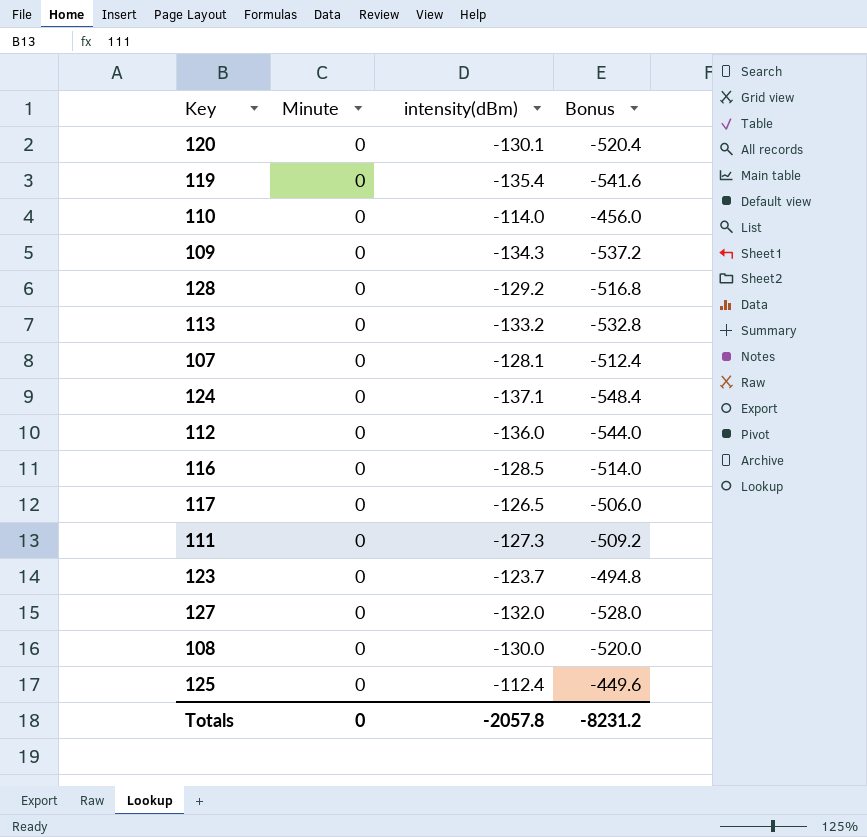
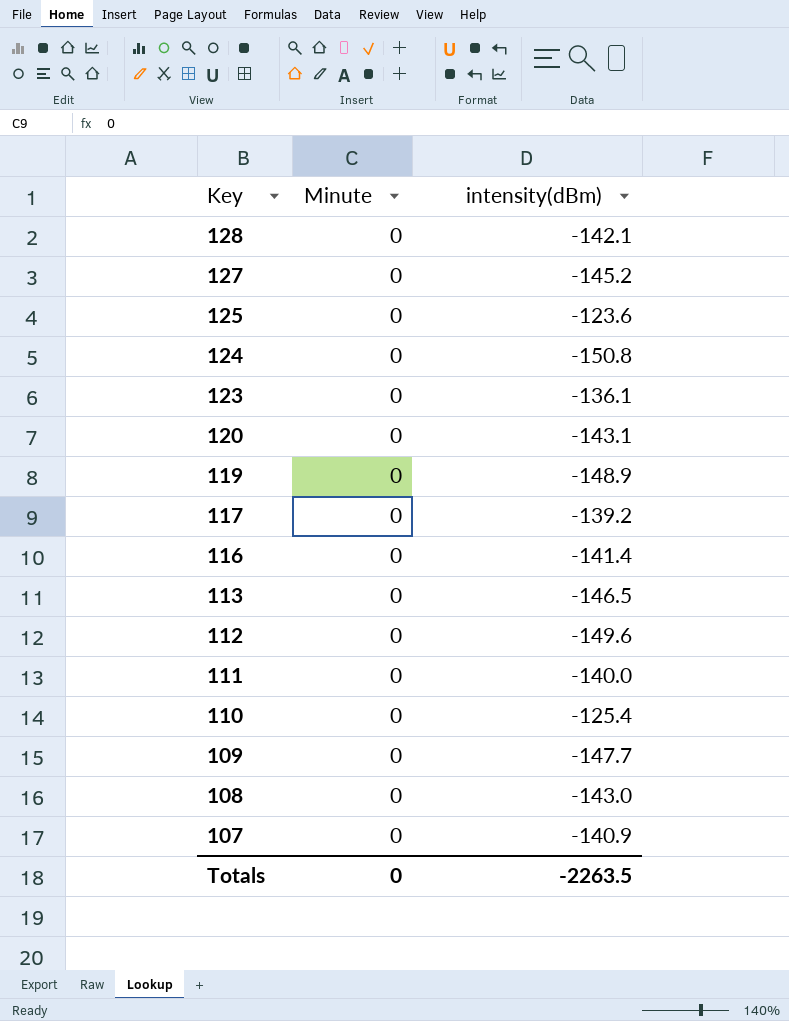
row order: none -> Key descending
column Bonus | formula: [intensity(dBm)] * 4 -> none
128 | intensity(dBm): -129.2 -> -142.1
127 | intensity(dBm): -132.0 -> -145.2
125 | intensity(dBm): -112.4 -> -123.6
124 | intensity(dBm): -137.1 -> -150.8
123 | intensity(dBm): -123.7 -> -136.1
120 | intensity(dBm): -130.1 -> -143.1
119 | intensity(dBm): -135.4 -> -148.9
117 | intensity(dBm): -126.5 -> -139.2
116 | intensity(dBm): -128.5 -> -141.4
113 | intensity(dBm): -133.2 -> -146.5
112 | intensity(dBm): -136.0 -> -149.6
111 | intensity(dBm): -127.3 -> -140.0
110 | intensity(dBm): -114.0 -> -125.4
109 | intensity(dBm): -134.3 -> -147.7
108 | intensity(dBm): -130.0 -> -143.0
107 | intensity(dBm): -128.1 -> -140.9
Totals | intensity(dBm): -2057.8 -> -2263.5

